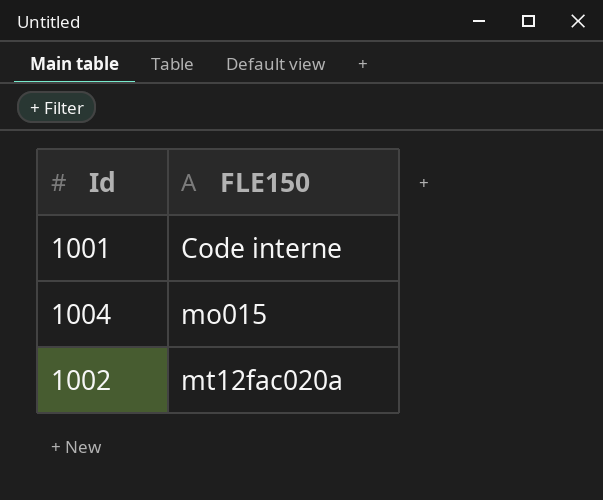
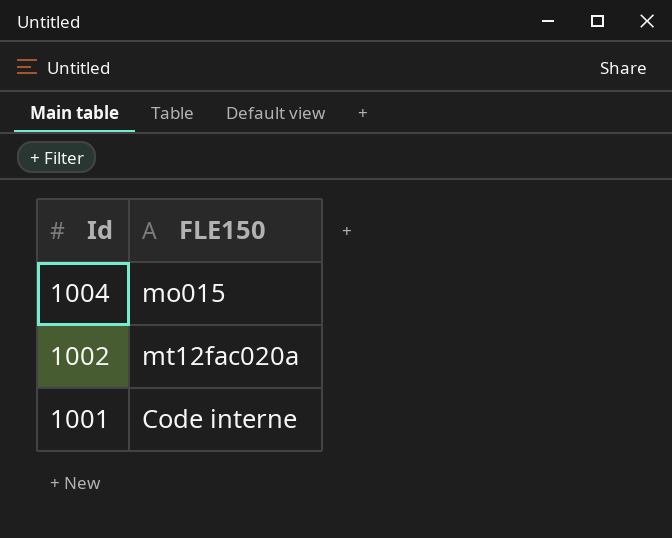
row order: FLE150 ascending -> Id descending

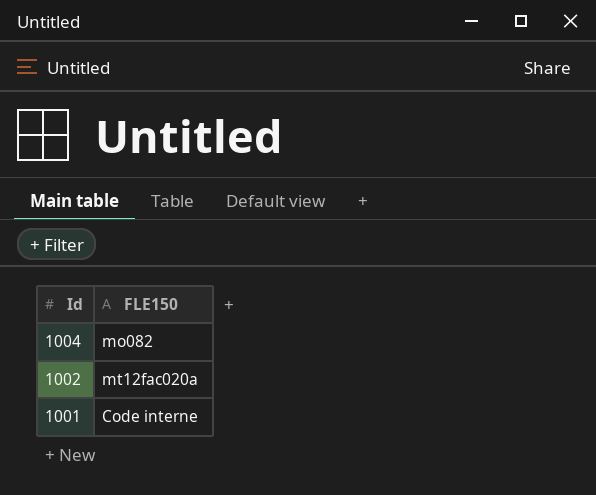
1004 | FLE150: mo015 -> mo082

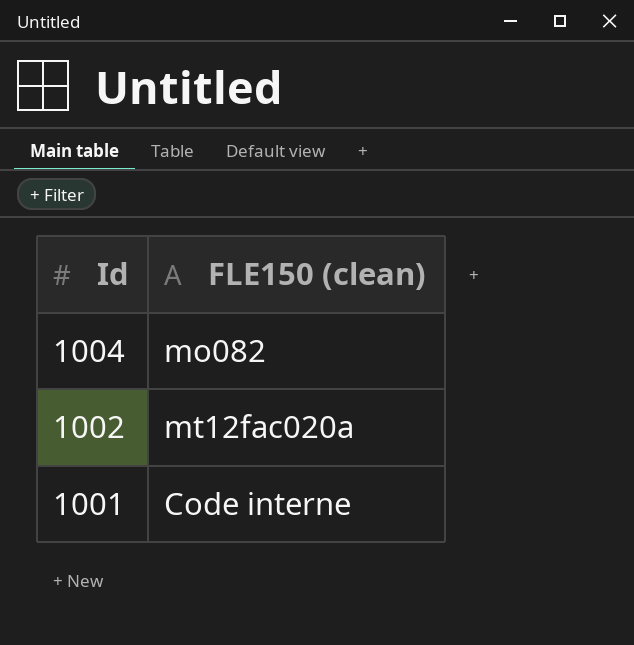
column name: FLE150 -> FLE150 (clean)

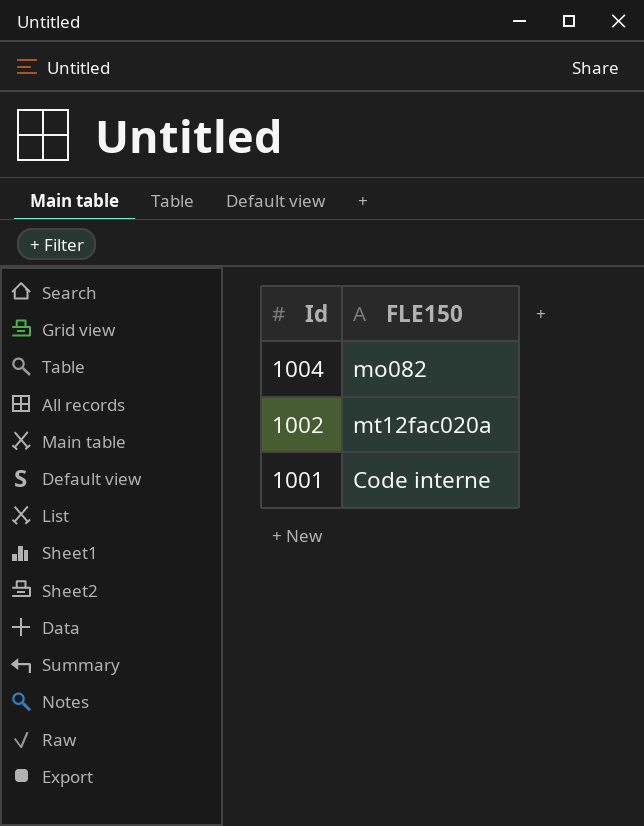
column name: FLE150 (clean) -> FLE150

